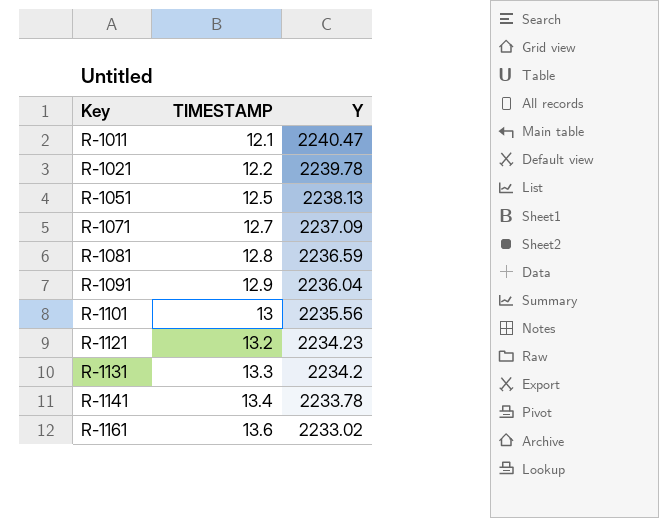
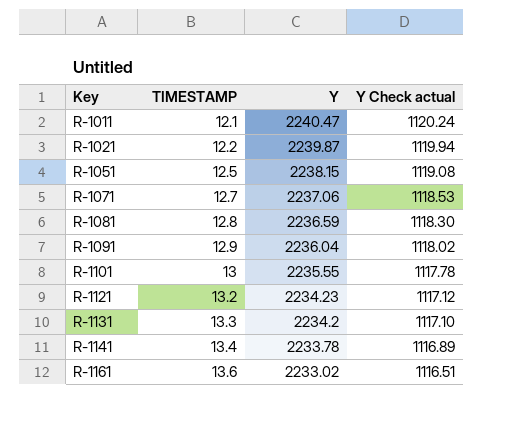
column Y Check actual | formula: none -> [Y] * 0.5
R-1021 | Y: 2239.78 -> 2239.87
R-1051 | Y: 2238.13 -> 2238.15
R-1071 | Y: 2237.09 -> 2237.06
R-1101 | Y: 2235.56 -> 2235.55

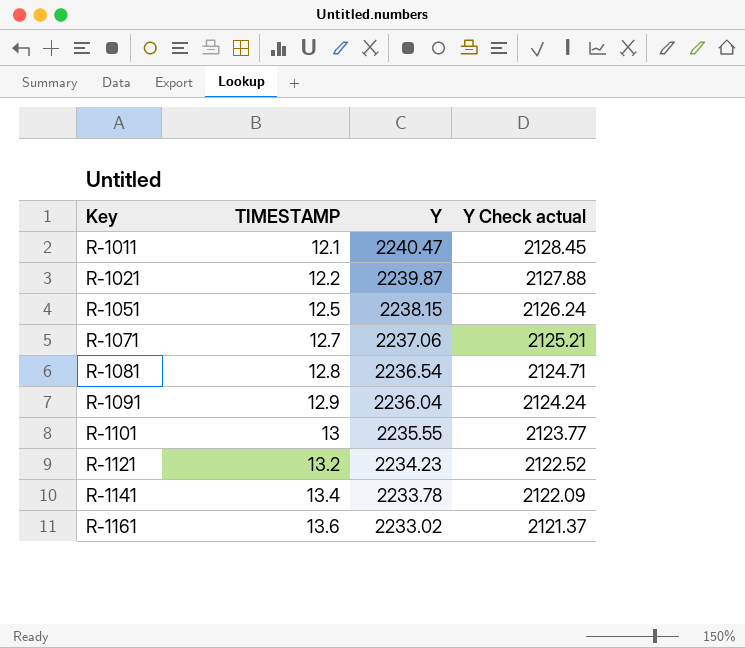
column Y Check actual | formula: [Y] * 0.5 -> [Y] * 0.95
row R-1131: 13.3 | 2234.2 | 1117.10 -> none
R-1081 | Y: 2236.59 -> 2236.54

